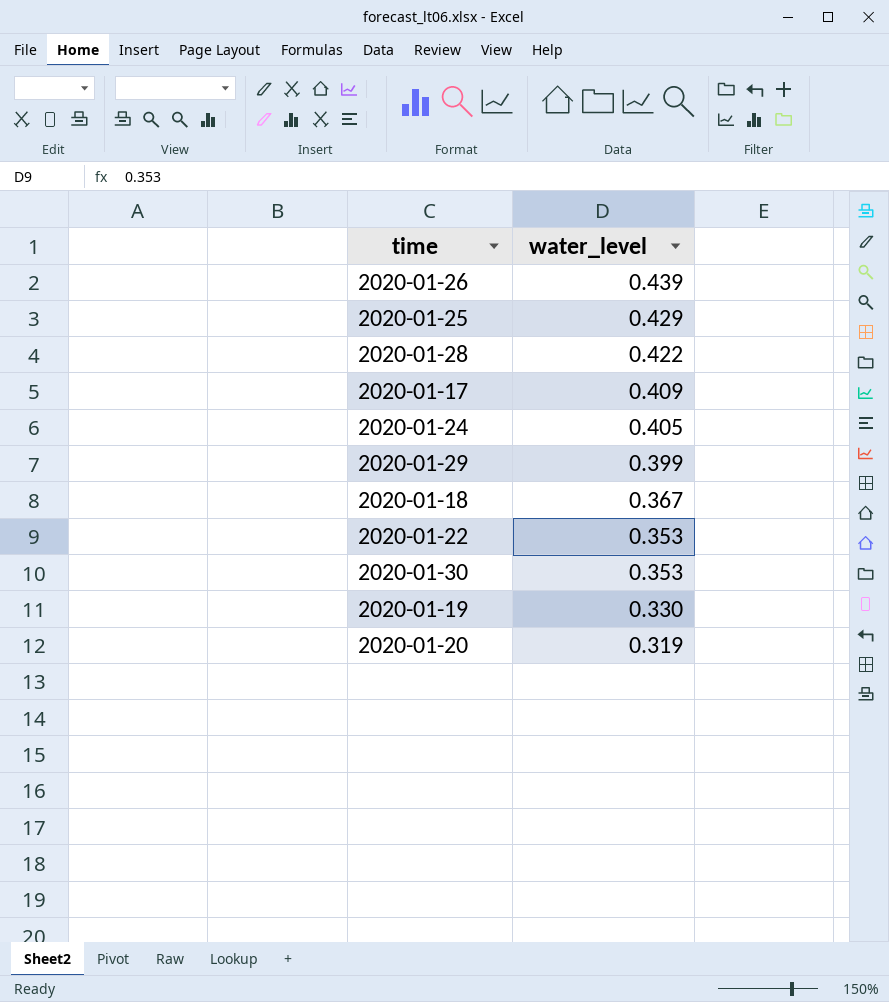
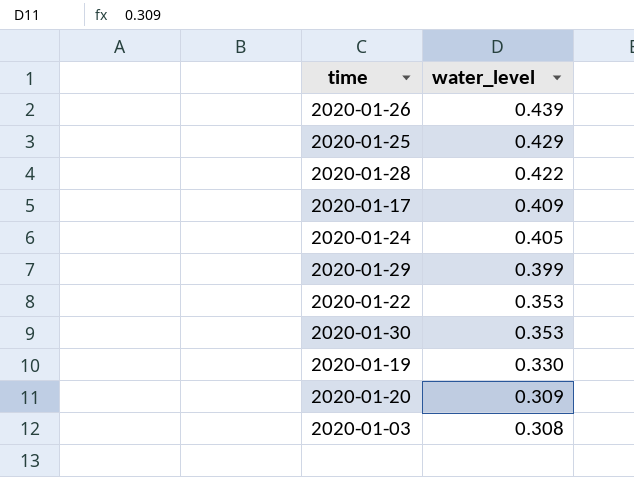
row 2020-01-18: 0.367 -> none
2020-01-20 | water_level: 0.319 -> 0.309
row 2020-01-03: none -> 0.308

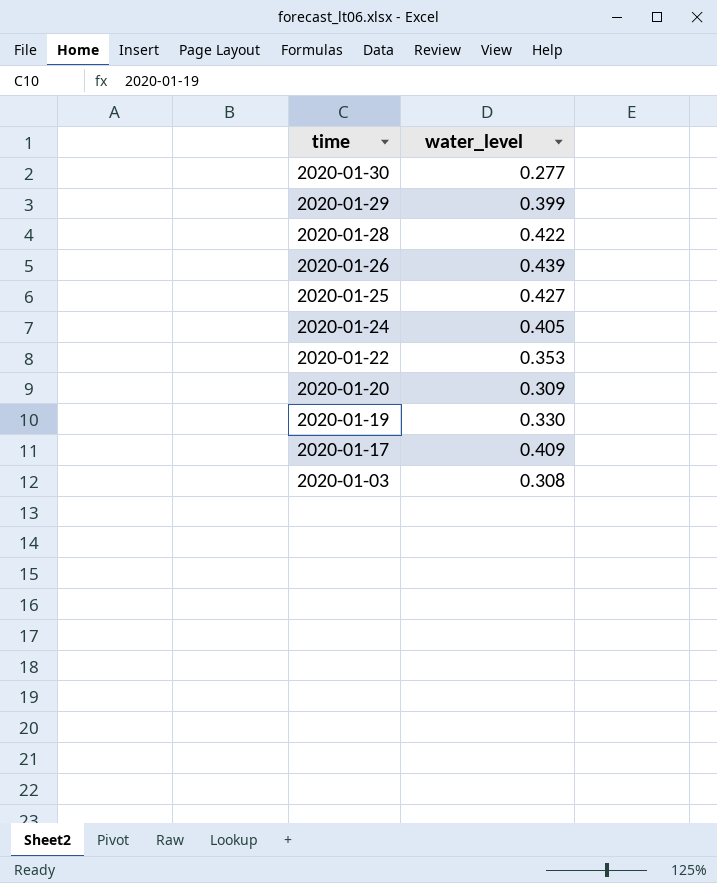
row order: water_level descending -> time descending
2020-01-30 | water_level: 0.353 -> 0.277
2020-01-25 | water_level: 0.429 -> 0.427

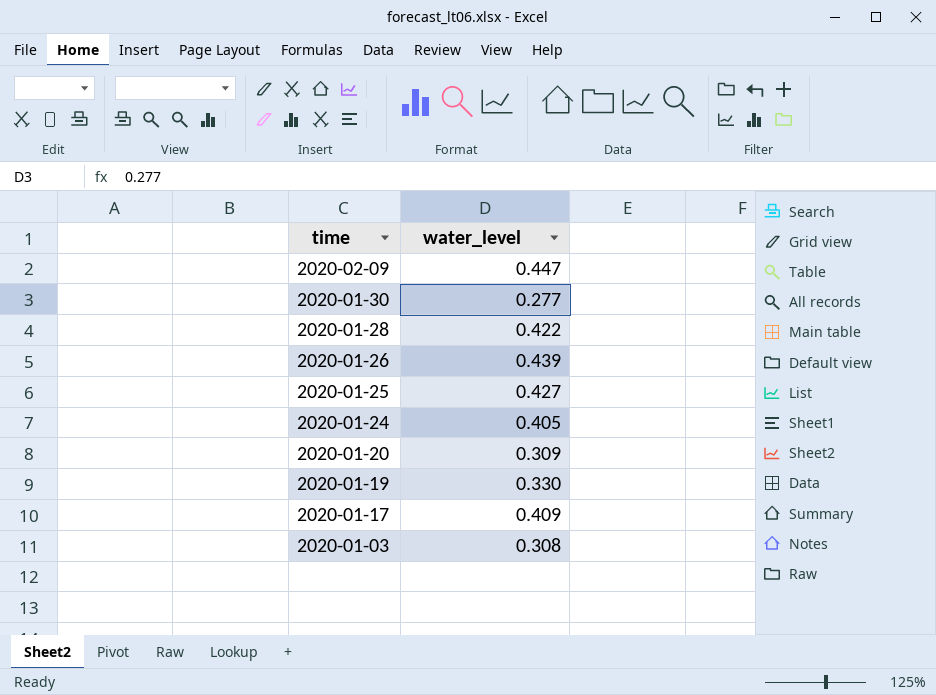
row 2020-01-29: 0.399 -> none
row 2020-01-22: 0.353 -> none
row 2020-02-09: none -> 0.447

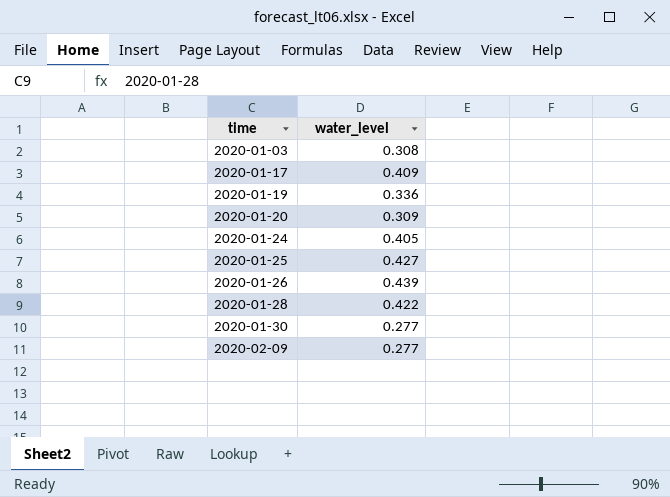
row order: time descending -> time ascending
2020-01-19 | water_level: 0.330 -> 0.336
2020-02-09 | water_level: 0.447 -> 0.277

